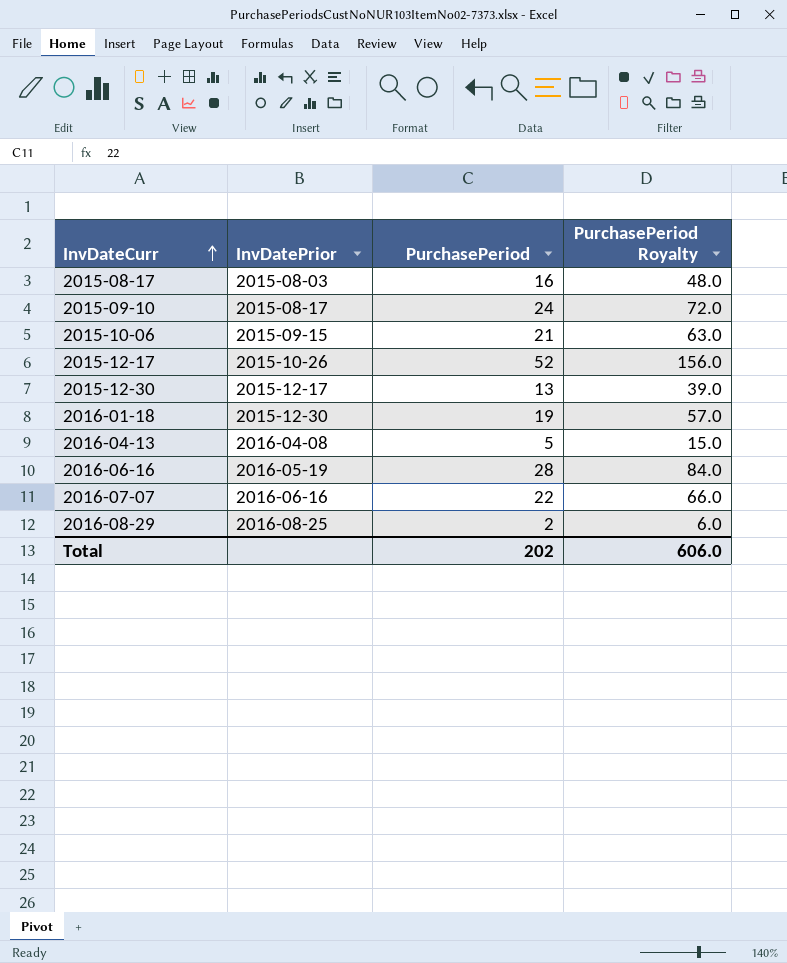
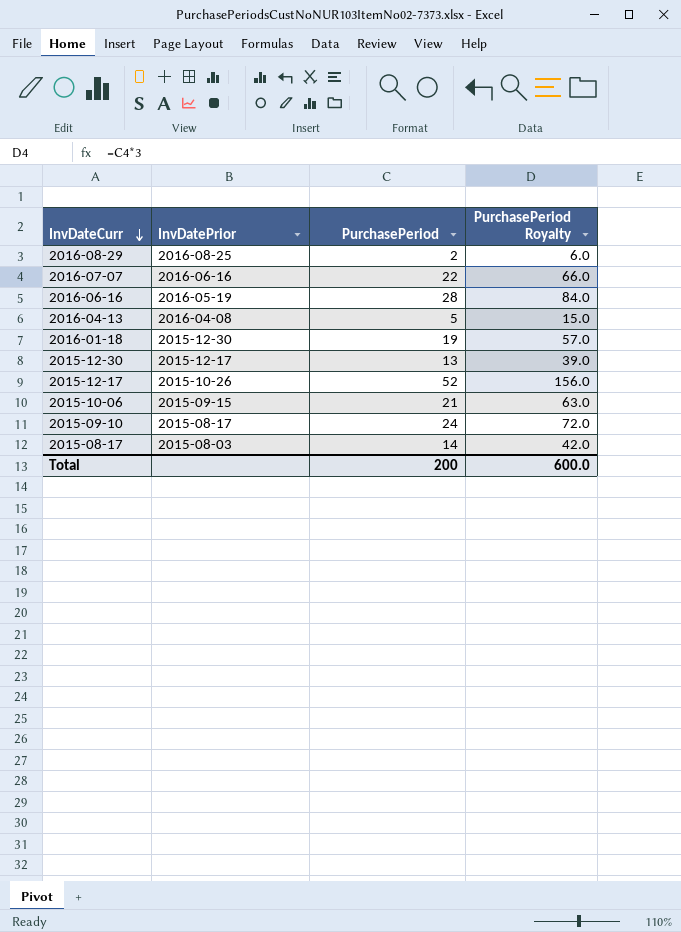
row order: InvDateCurr ascending -> InvDateCurr descending
2015-08-17 | PurchasePeriod: 16 -> 14
2015-08-17 | PurchasePeriod Royalty: 48.0 -> 42.0
Total | PurchasePeriod: 202 -> 200
Total | PurchasePeriod Royalty: 606.0 -> 600.0

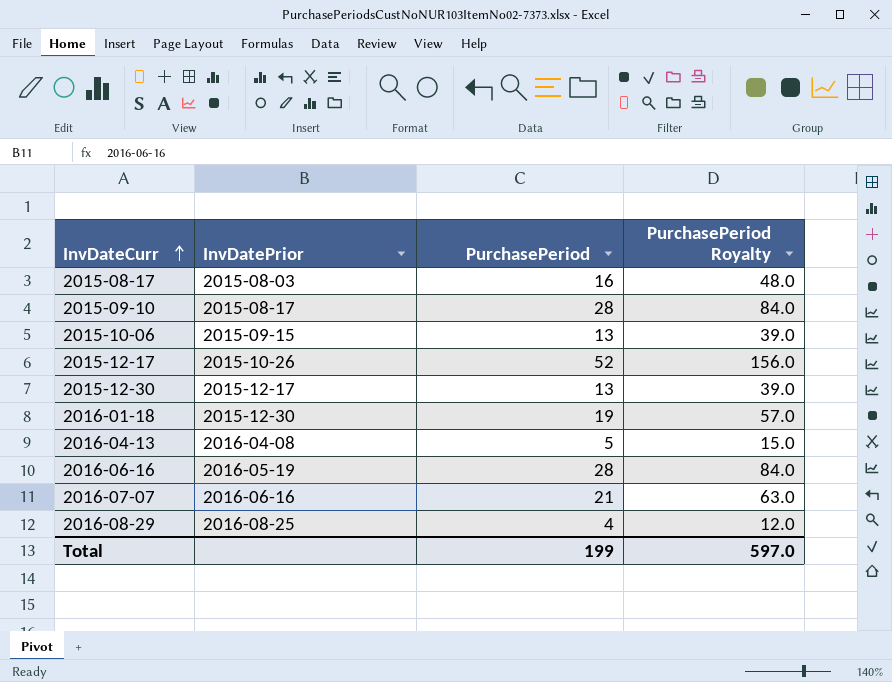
row order: InvDateCurr descending -> InvDateCurr ascending
2015-08-17 | PurchasePeriod: 14 -> 16
2015-08-17 | PurchasePeriod Royalty: 42.0 -> 48.0
2015-09-10 | PurchasePeriod: 24 -> 28
2015-09-10 | PurchasePeriod Royalty: 72.0 -> 84.0
2015-10-06 | PurchasePeriod: 21 -> 13
2015-10-06 | PurchasePeriod Royalty: 63.0 -> 39.0
2016-07-07 | PurchasePeriod: 22 -> 21
2016-07-07 | PurchasePeriod Royalty: 66.0 -> 63.0
2016-08-29 | PurchasePeriod: 2 -> 4
2016-08-29 | PurchasePeriod Royalty: 6.0 -> 12.0
Total | PurchasePeriod: 200 -> 199
Total | PurchasePeriod Royalty: 600.0 -> 597.0

